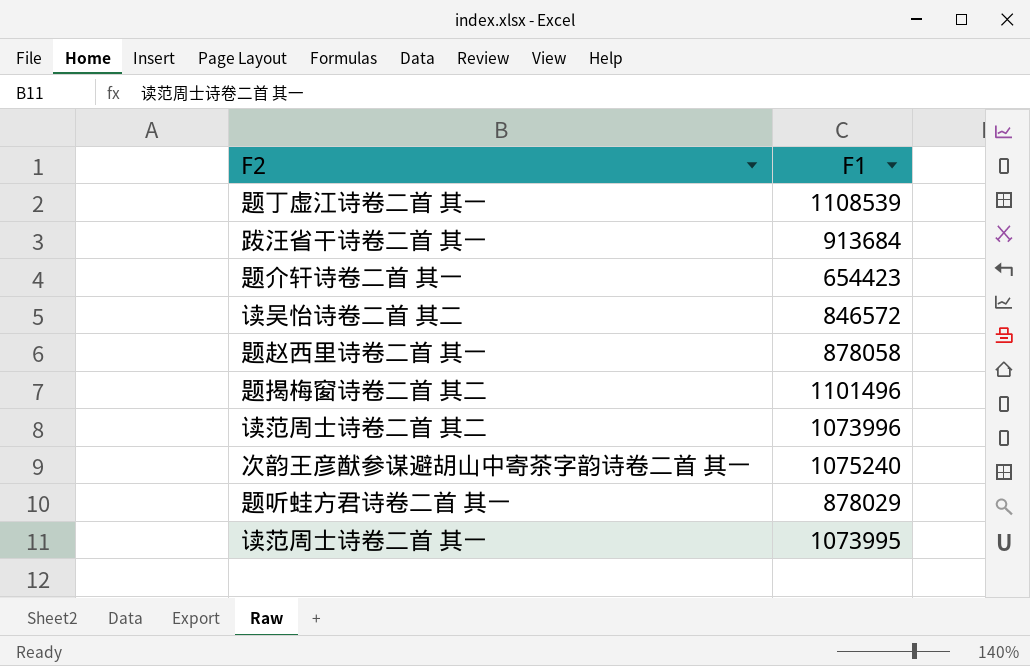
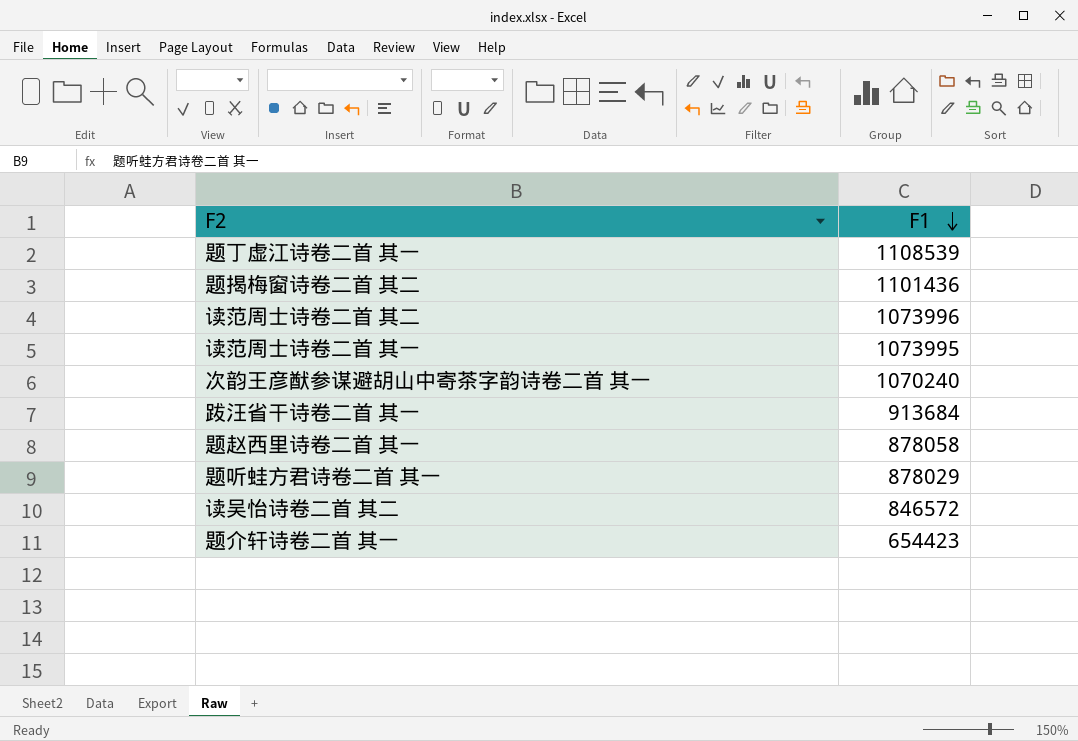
row order: none -> F1 descending
题揭梅窗诗卷二首 其二 | F1: 1101496 -> 1101436
次韵王彦猷参谋避胡山中寄茶字韵诗卷二首 其一 | F1: 1075240 -> 1070240

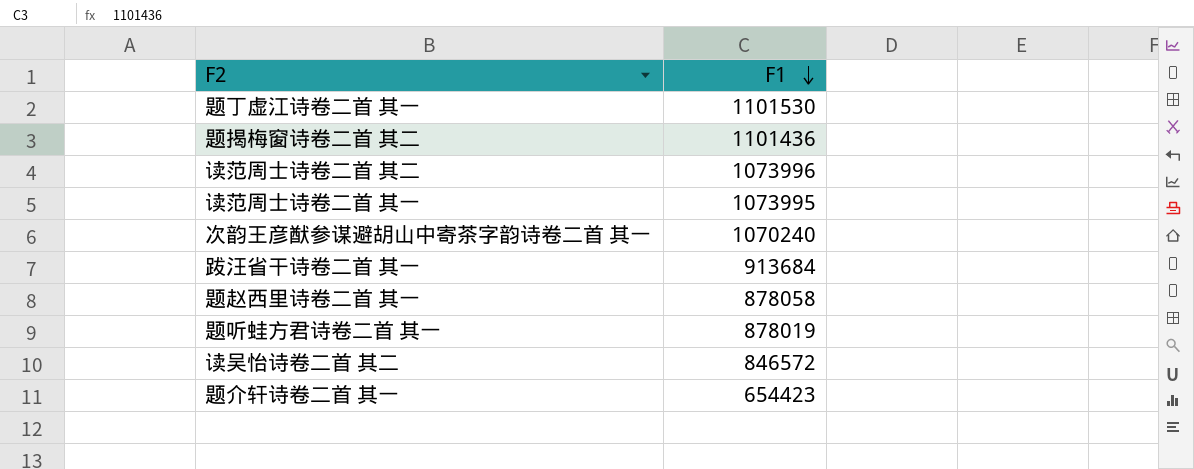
题丁虚江诗卷二首 其一 | F1: 1108539 -> 1101530
题听蛙方君诗卷二首 其一 | F1: 878029 -> 878019

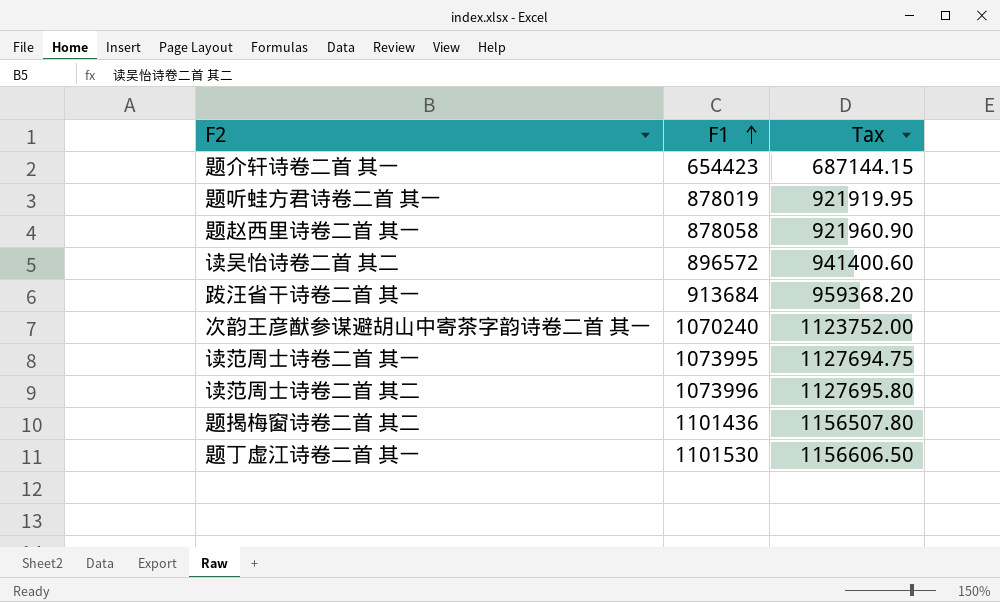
row order: F1 descending -> F1 ascending
column Tax | formula: none -> [F1] * 1.05
读吴怡诗卷二首 其二 | F1: 846572 -> 896572

